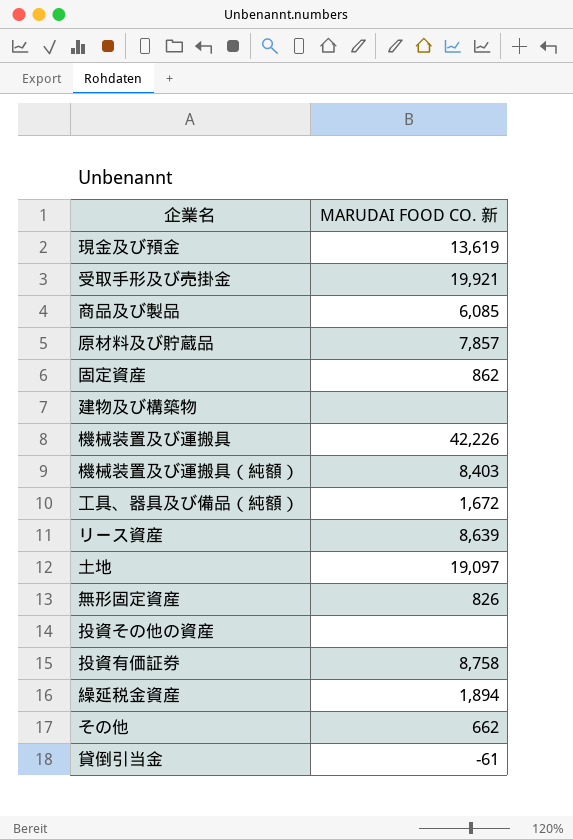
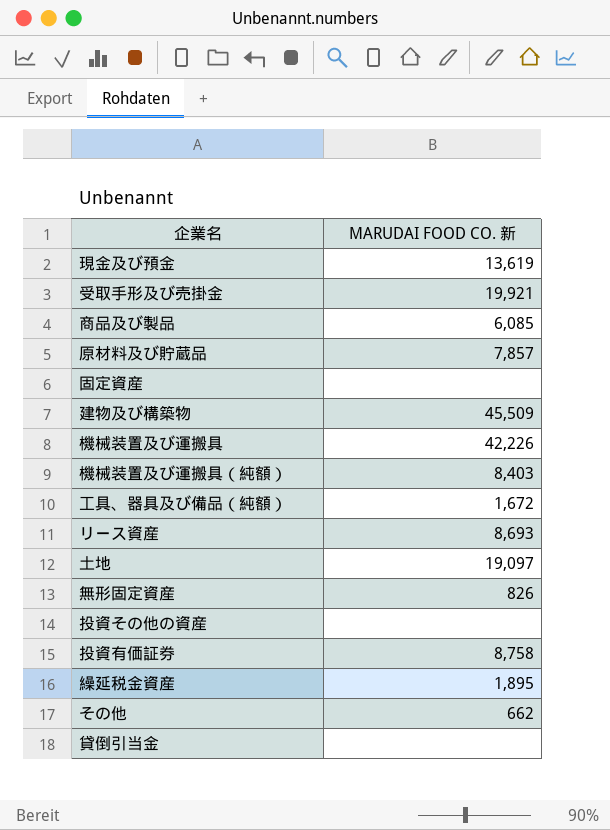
固定資産 | MARUDAI FOOD CO. 新: 862 -> none
建物及び構築物 | MARUDAI FOOD CO. 新: none -> 45,509
リース資産 | MARUDAI FOOD CO. 新: 8,639 -> 8,693
繰延税金資産 | MARUDAI FOOD CO. 新: 1,894 -> 1,895
貸倒引当金 | MARUDAI FOOD CO. 新: -61 -> none

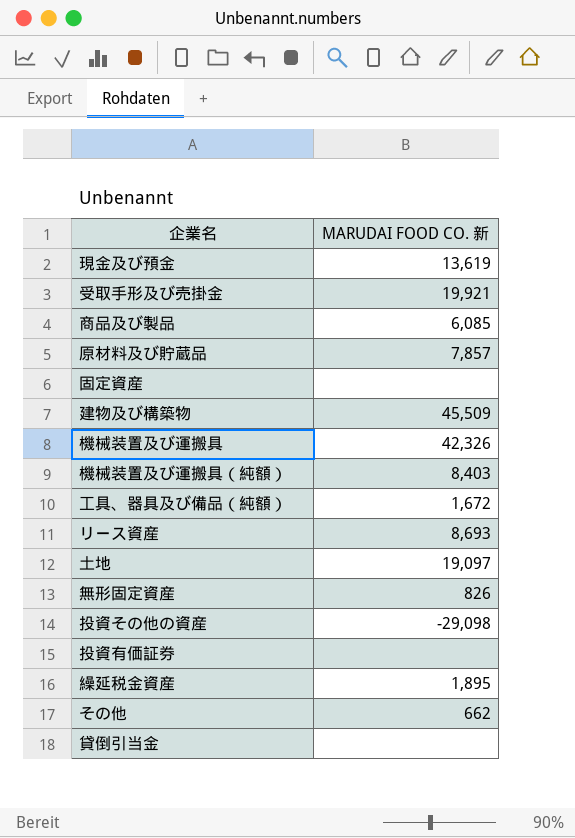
機械装置及び運搬具 | MARUDAI FOOD CO. 新: 42,226 -> 42,326
投資その他の資産 | MARUDAI FOOD CO. 新: none -> -29,098
投資有価証券 | MARUDAI FOOD CO. 新: 8,758 -> none

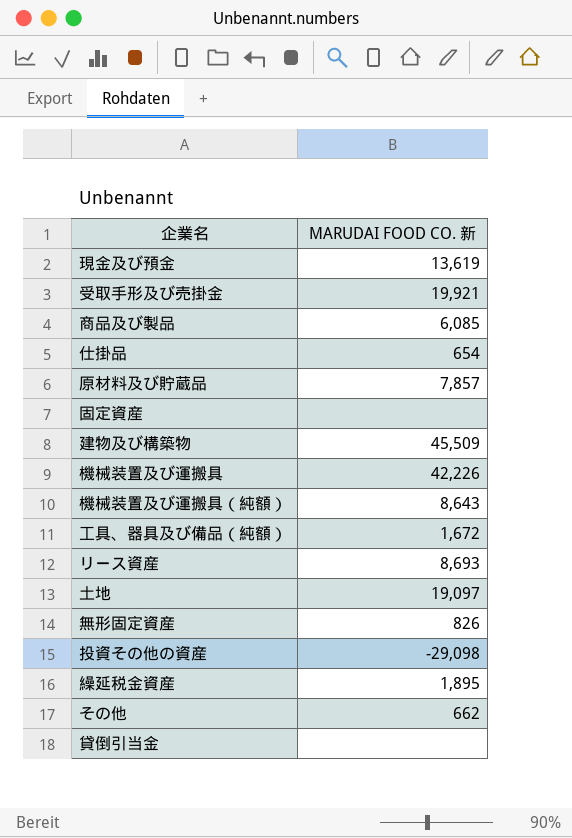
row 投資有価証券: none -> none
row 仕掛品: none -> 654
機械装置及び運搬具 | MARUDAI FOOD CO. 新: 42,326 -> 42,226
機械装置及び運搬具（純額） | MARUDAI FOOD CO. 新: 8,403 -> 8,643

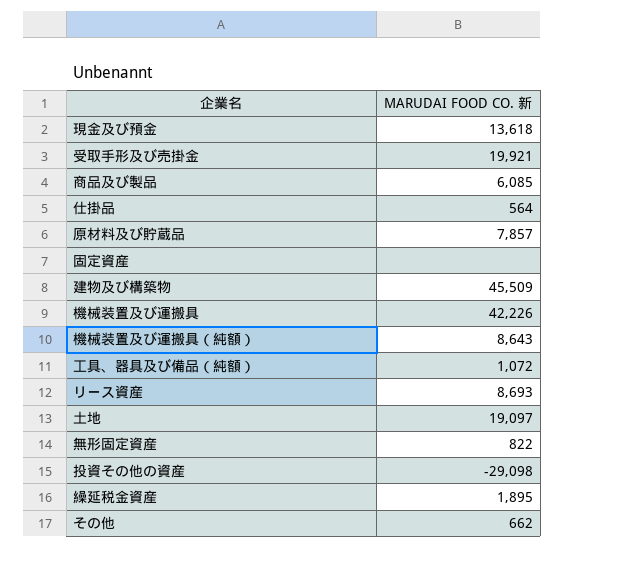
row 貸倒引当金: none -> none
現金及び預金 | MARUDAI FOOD CO. 新: 13,619 -> 13,618
仕掛品 | MARUDAI FOOD CO. 新: 654 -> 564
工具、器具及び備品（純額） | MARUDAI FOOD CO. 新: 1,672 -> 1,072
無形固定資産 | MARUDAI FOOD CO. 新: 826 -> 822

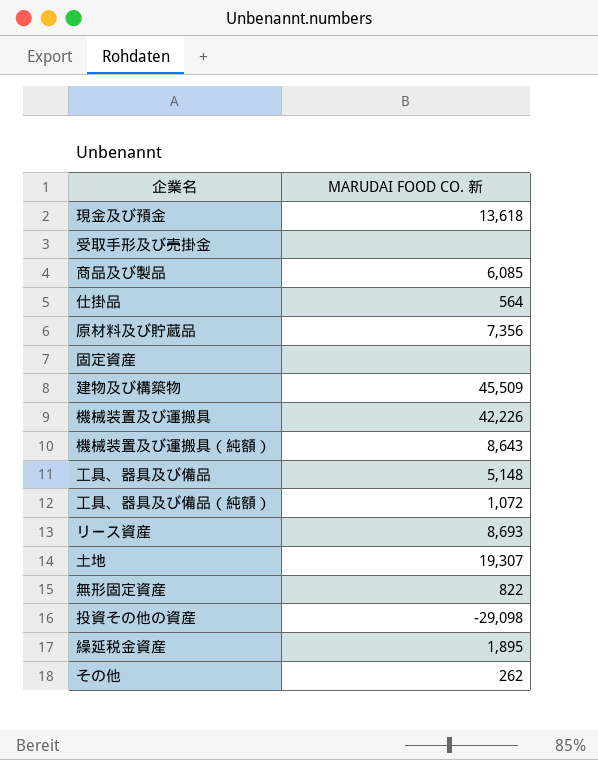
受取手形及び売掛金 | MARUDAI FOOD CO. 新: 19,921 -> none
原材料及び貯蔵品 | MARUDAI FOOD CO. 新: 7,857 -> 7,356
row 工具、器具及び備品: none -> 5,148
土地 | MARUDAI FOOD CO. 新: 19,097 -> 19,307
その他 | MARUDAI FOOD CO. 新: 662 -> 262

